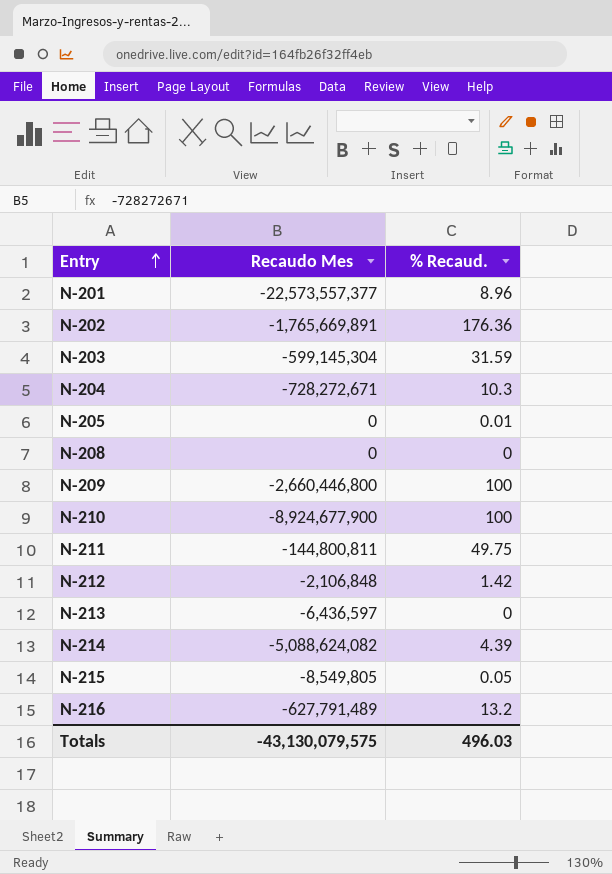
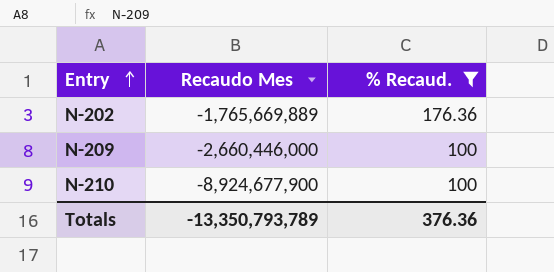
filter: none -> % Recaud. >= 100
N-202 | Recaudo Mes: -1,765,669,891 -> -1,765,669,889
N-209 | Recaudo Mes: -2,660,446,800 -> -2,660,446,000
Totals | Recaudo Mes: -43,130,079,575 -> -13,350,793,789
Totals | % Recaud.: 496.03 -> 376.36

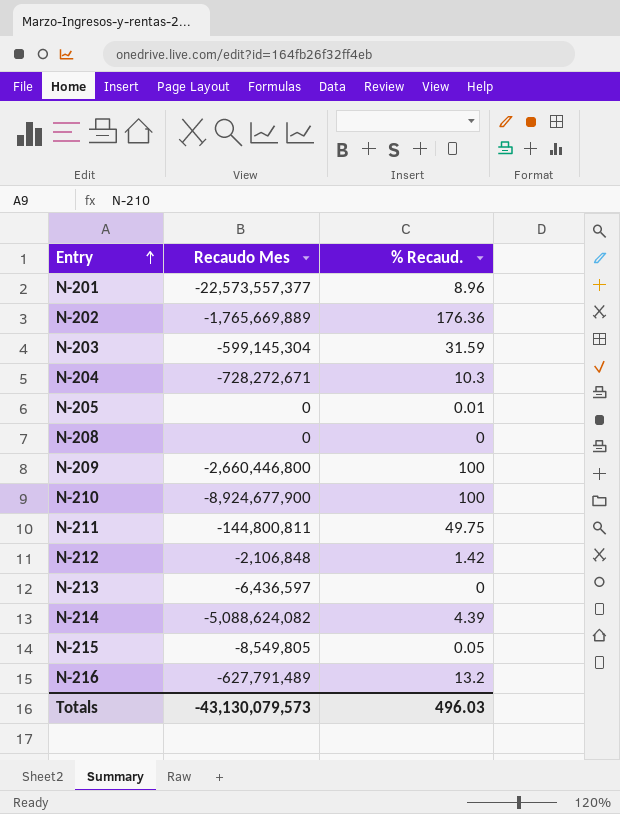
filter: % Recaud. >= 100 -> none
N-209 | Recaudo Mes: -2,660,446,000 -> -2,660,446,800
Totals | Recaudo Mes: -13,350,793,789 -> -43,130,079,573
Totals | % Recaud.: 376.36 -> 496.03

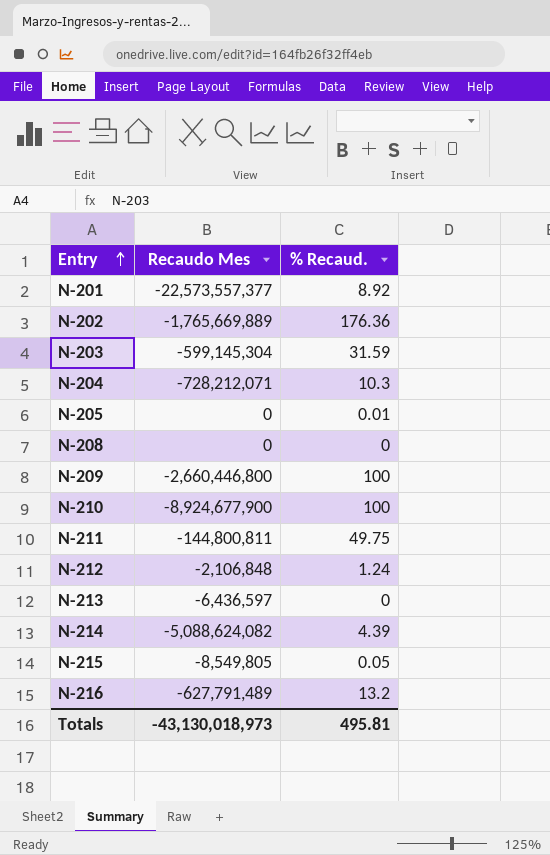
N-201 | % Recaud.: 8.96 -> 8.92
N-204 | Recaudo Mes: -728,272,671 -> -728,212,071
N-212 | % Recaud.: 1.42 -> 1.24
Totals | Recaudo Mes: -43,130,079,573 -> -43,130,018,973
Totals | % Recaud.: 496.03 -> 495.81

